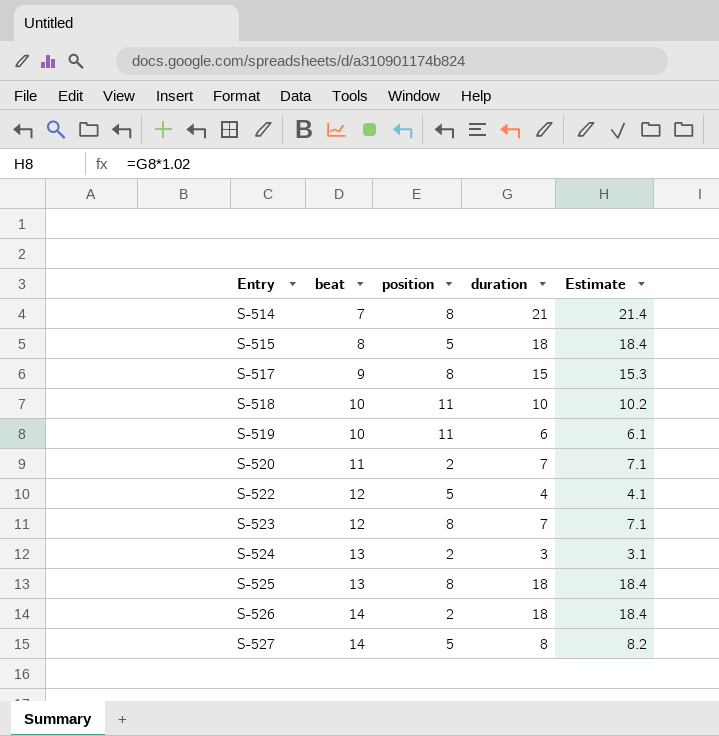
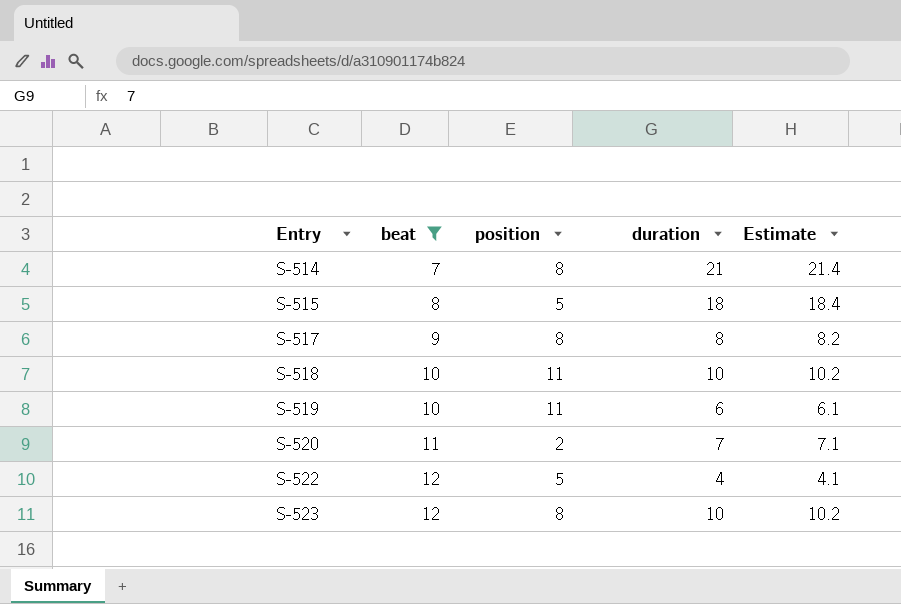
filter: none -> beat <= 12
S-517 | duration: 15 -> 8
S-517 | Estimate: 15.3 -> 8.2
S-523 | duration: 7 -> 10
S-523 | Estimate: 7.1 -> 10.2

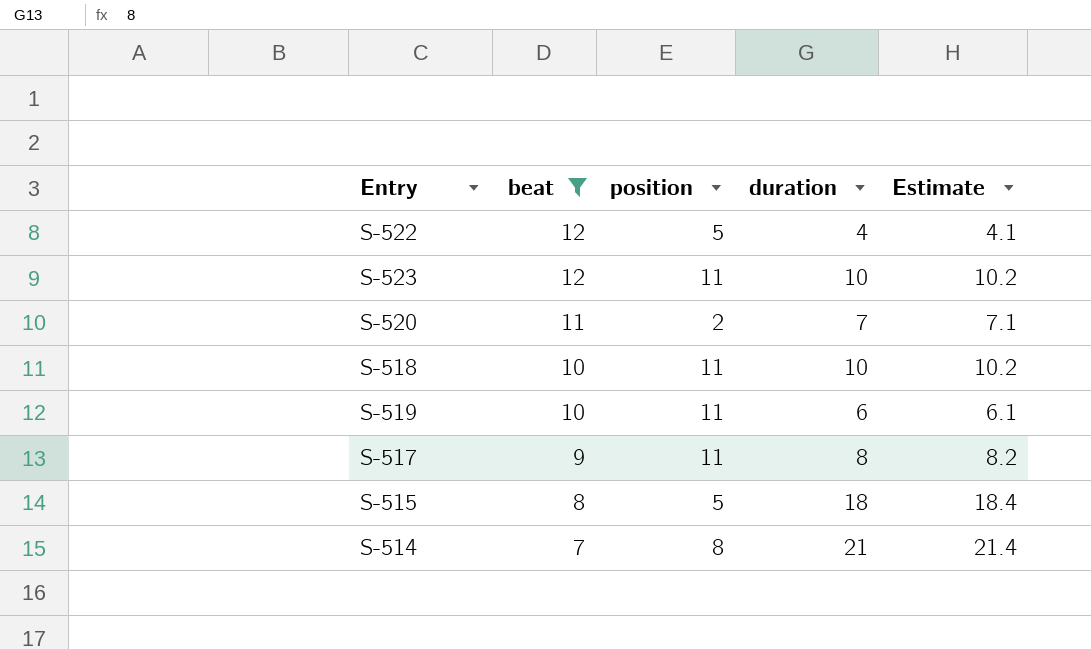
row order: Entry ascending -> beat descending
S-523 | position: 8 -> 11
S-517 | position: 8 -> 11

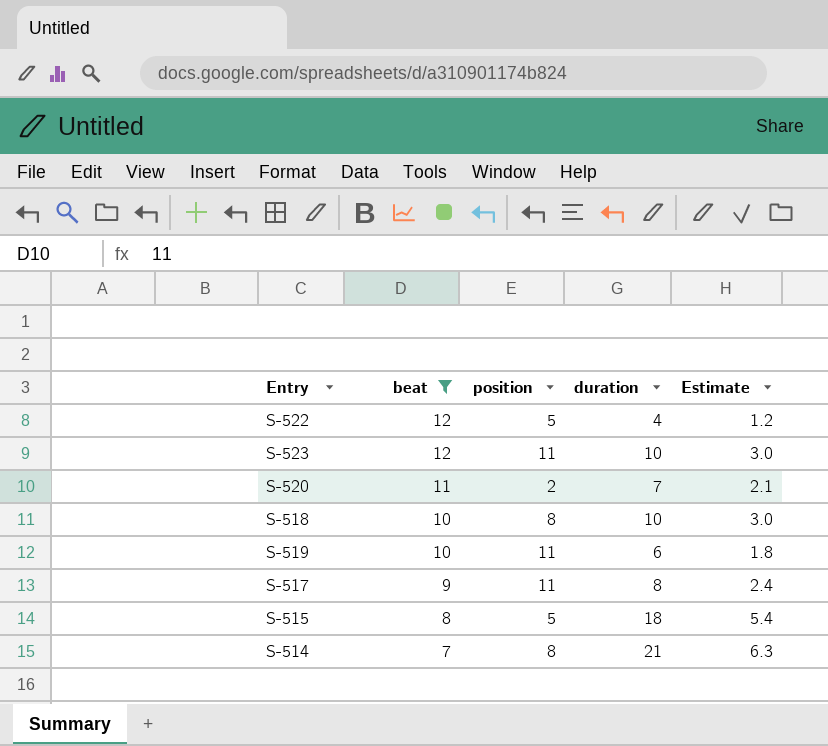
column Estimate | formula: [duration] * 1.02 -> [duration] * 0.3
S-518 | position: 11 -> 8

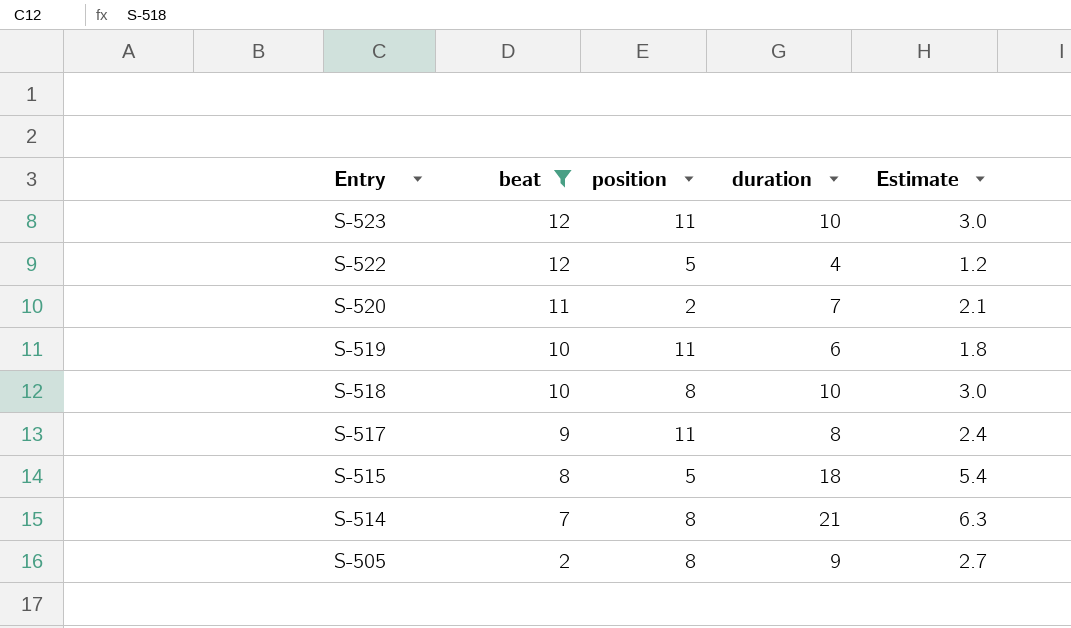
row order: beat descending -> Entry descending
row S-505: none -> 2 | 8 | 9 | 2.7

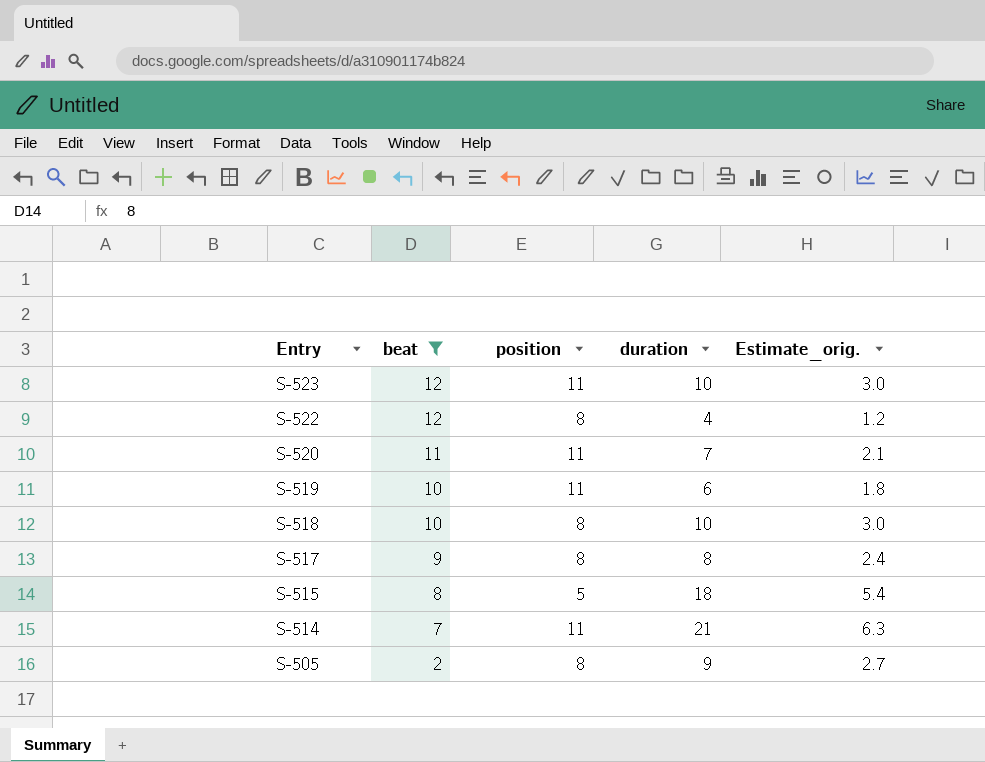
column name: Estimate -> Estimate_orig.
S-522 | position: 5 -> 8
S-520 | position: 2 -> 11
S-517 | position: 11 -> 8
S-514 | position: 8 -> 11

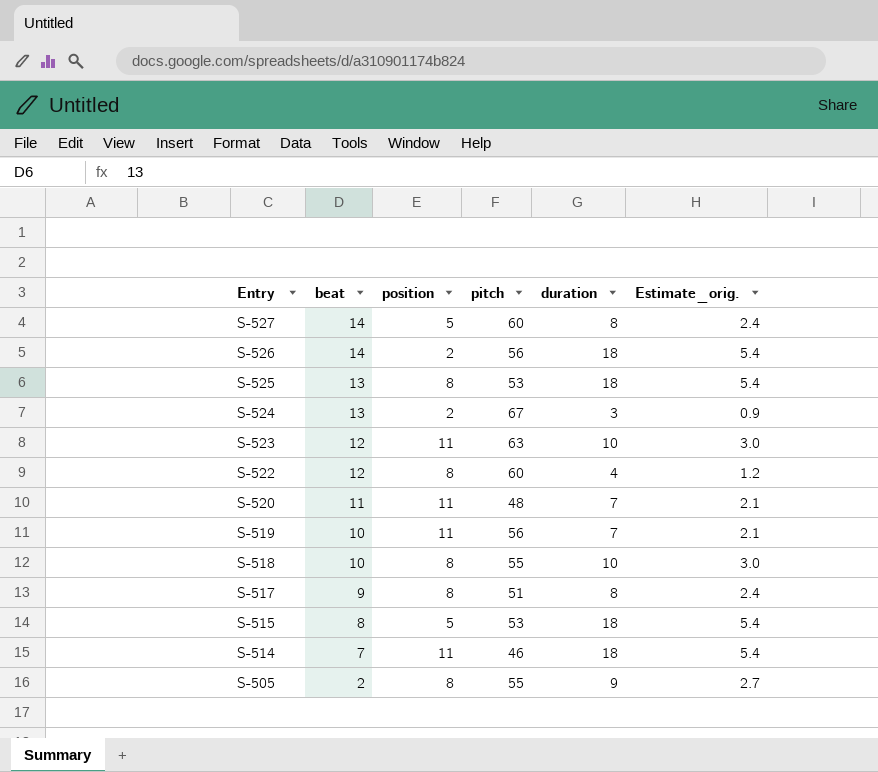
filter: beat <= 12 -> none
column pitch | position: none -> 4
S-519 | duration: 6 -> 7
S-519 | Estimate_orig.: 1.8 -> 2.1
S-514 | duration: 21 -> 18
S-514 | Estimate_orig.: 6.3 -> 5.4

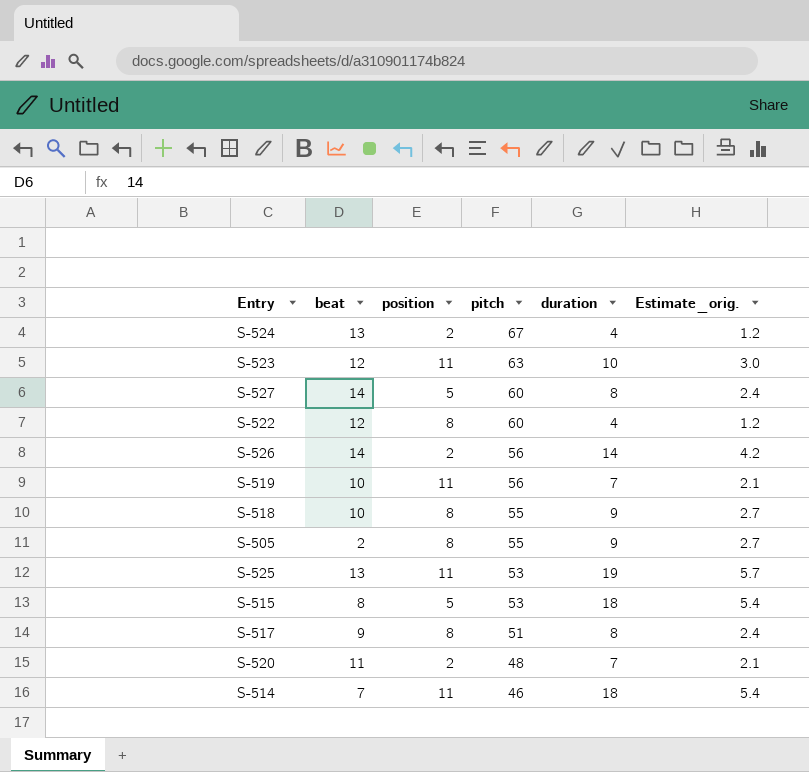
row order: Entry descending -> pitch descending
S-524 | duration: 3 -> 4
S-524 | Estimate_orig.: 0.9 -> 1.2
S-526 | duration: 18 -> 14
S-526 | Estimate_orig.: 5.4 -> 4.2
S-518 | duration: 10 -> 9
S-518 | Estimate_orig.: 3.0 -> 2.7
S-525 | position: 8 -> 11
S-525 | duration: 18 -> 19
S-525 | Estimate_orig.: 5.4 -> 5.7
S-520 | position: 11 -> 2

